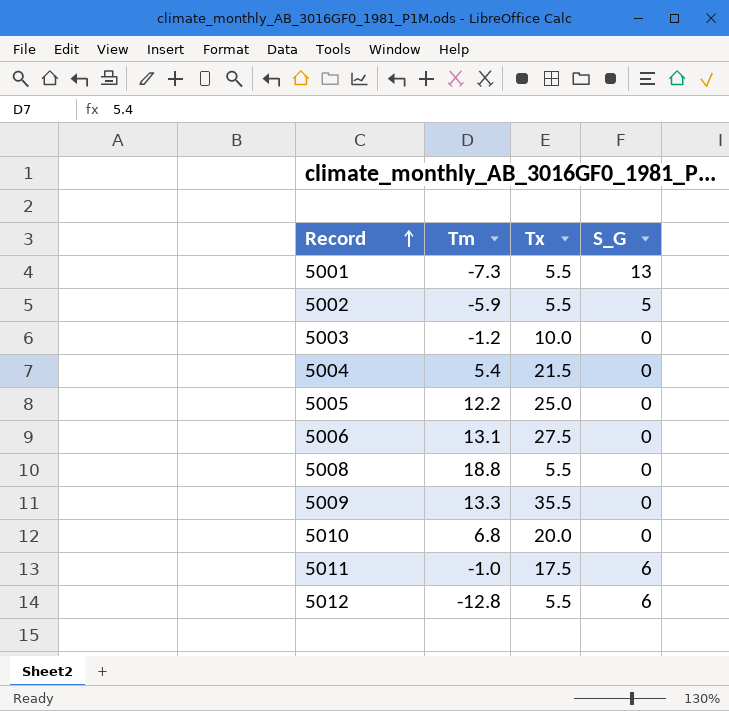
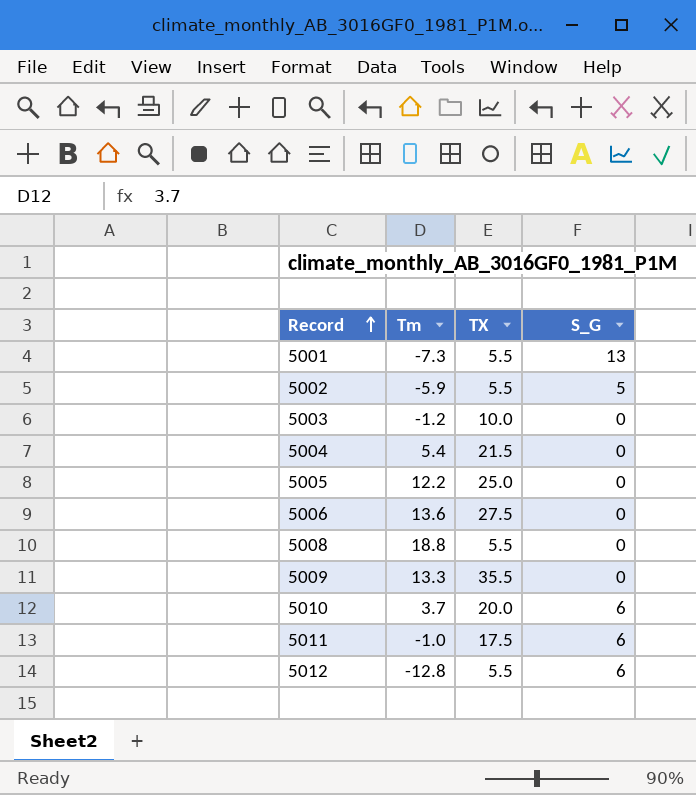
column name: Tx -> TX
5006 | Tm: 13.1 -> 13.6
5010 | Tm: 6.8 -> 3.7
5010 | S_G: 0 -> 6

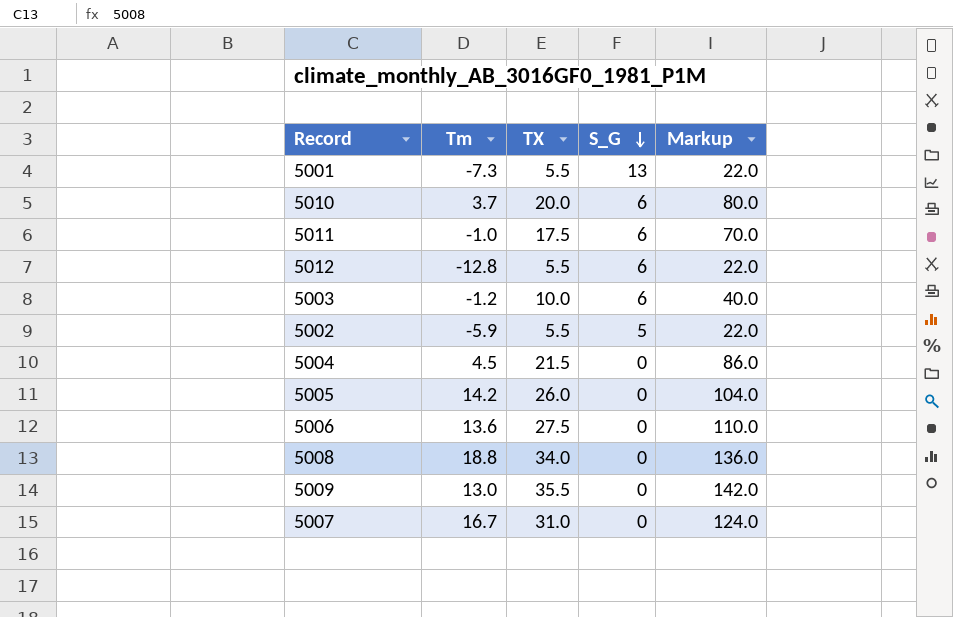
row order: Record ascending -> S_G descending
column Markup | formula: none -> [TX] * 4
5003 | S_G: 0 -> 6
5004 | Tm: 5.4 -> 4.5
5005 | Tm: 12.2 -> 14.2
5005 | TX: 25.0 -> 26.0
5008 | TX: 5.5 -> 34.0
5009 | Tm: 13.3 -> 13.0
row 5007: none -> 16.7 | 31.0 | 0 | 124.0

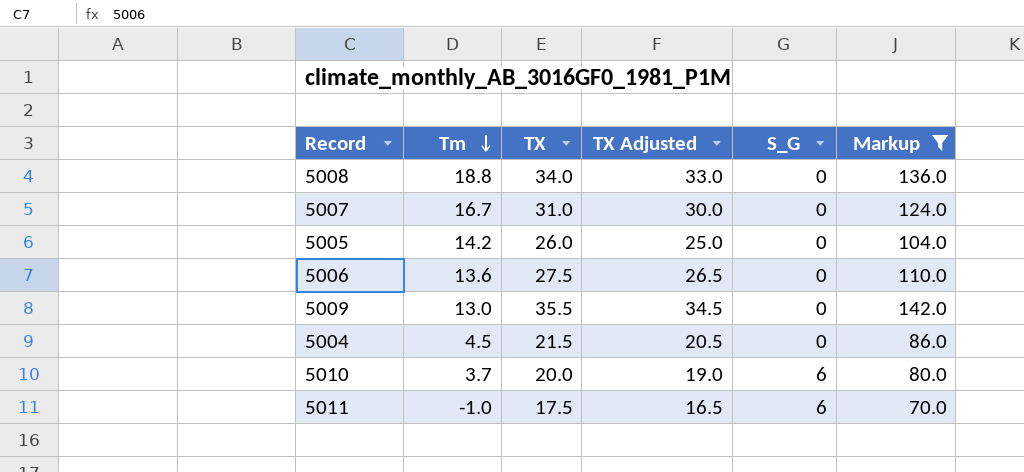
filter: none -> Markup >= 70.0
row order: S_G descending -> Tm descending
column TX Adjusted | formula: none -> [TX] - 1

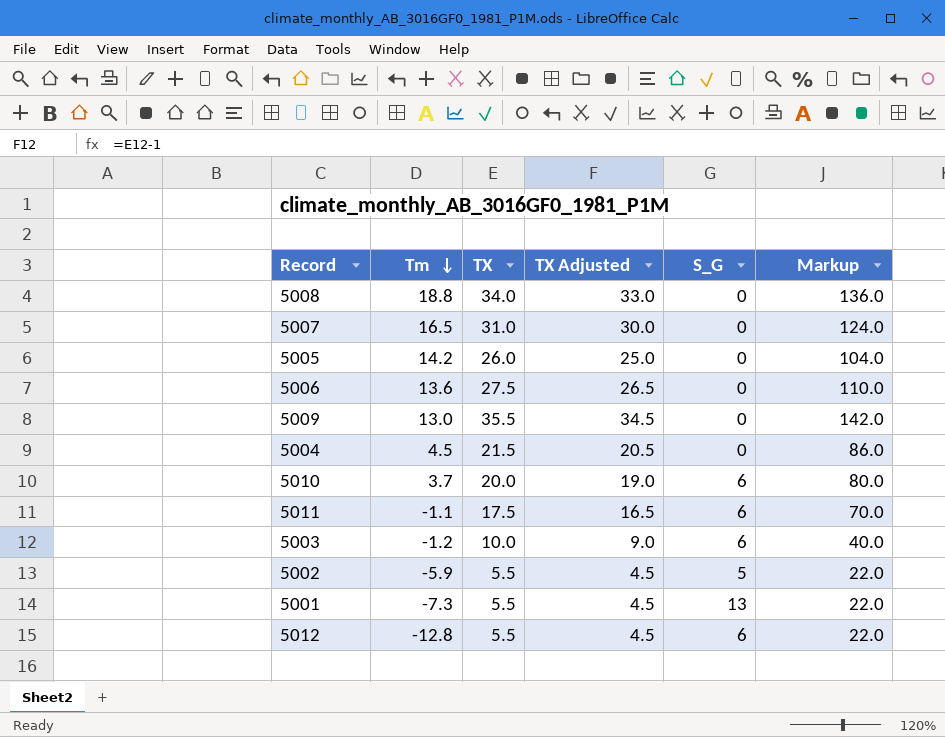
filter: Markup >= 70.0 -> none
5007 | Tm: 16.7 -> 16.5
5011 | Tm: -1.0 -> -1.1

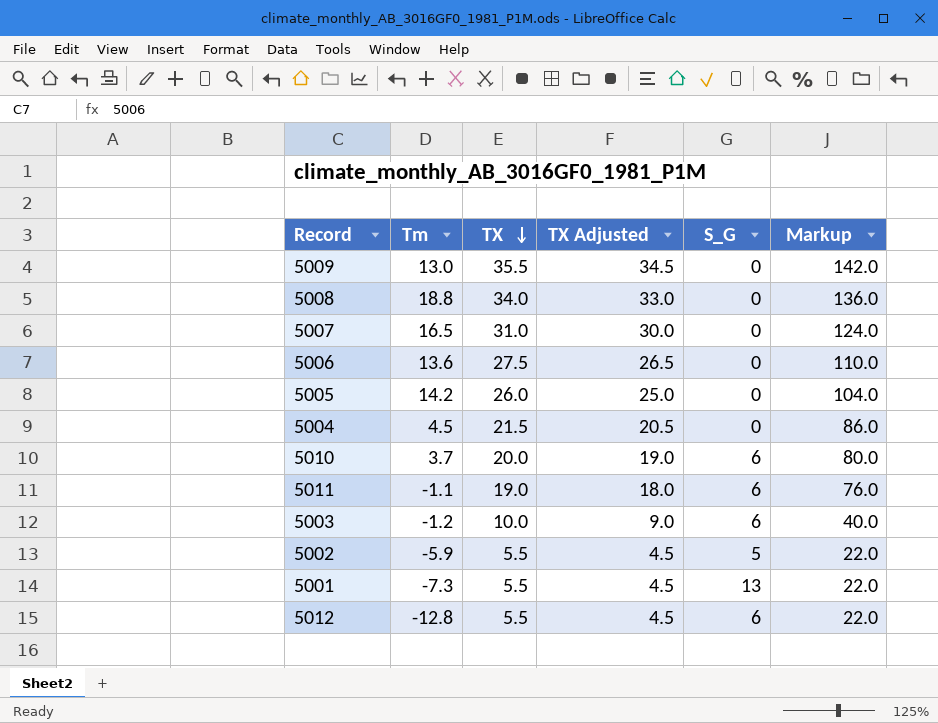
row order: Tm descending -> TX descending
5011 | TX: 17.5 -> 19.0
5011 | TX Adjusted: 16.5 -> 18.0
5011 | Markup: 70.0 -> 76.0

